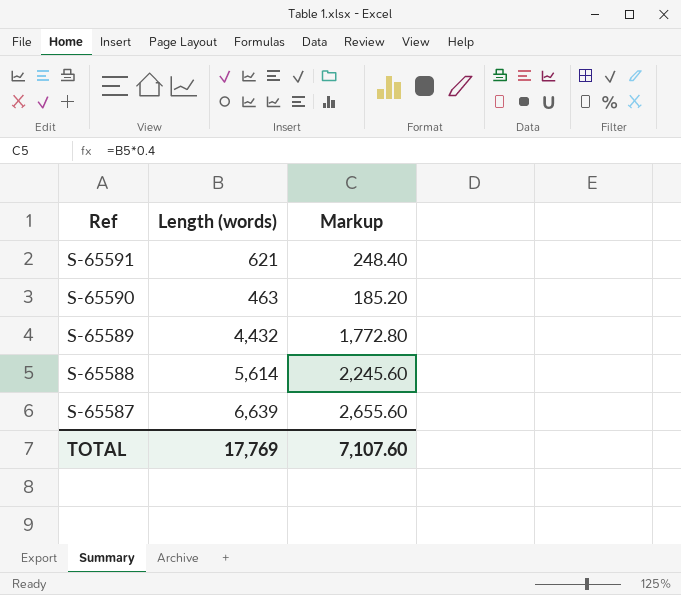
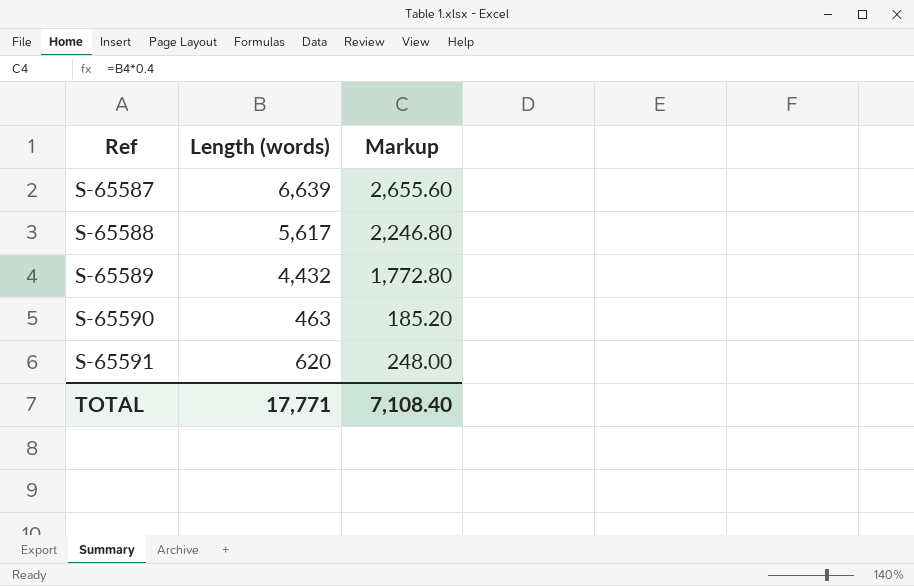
row order: Ref descending -> Ref ascending
S-65588 | Length (words): 5,614 -> 5,617
S-65588 | Markup: 2,245.60 -> 2,246.80
S-65591 | Length (words): 621 -> 620
S-65591 | Markup: 248.40 -> 248.00
TOTAL | Length (words): 17,769 -> 17,771
TOTAL | Markup: 7,107.60 -> 7,108.40

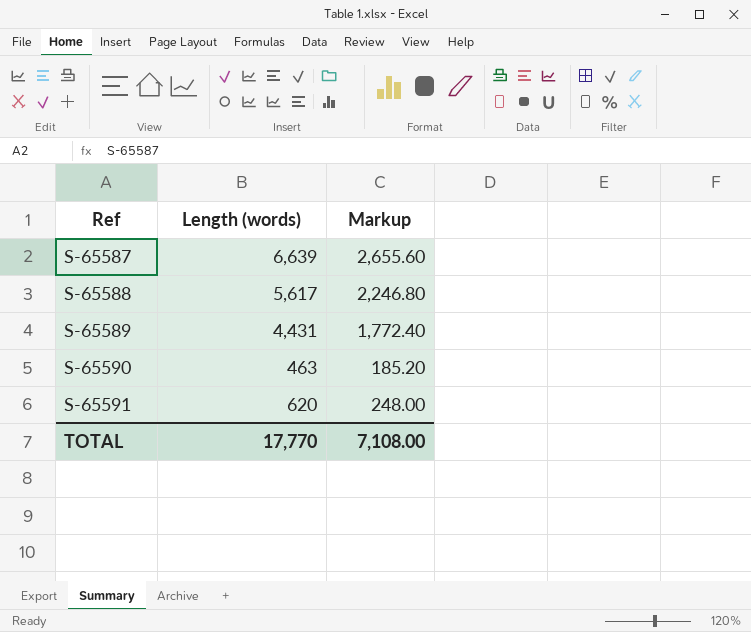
S-65589 | Length (words): 4,432 -> 4,431
S-65589 | Markup: 1,772.80 -> 1,772.40
TOTAL | Length (words): 17,771 -> 17,770
TOTAL | Markup: 7,108.40 -> 7,108.00

